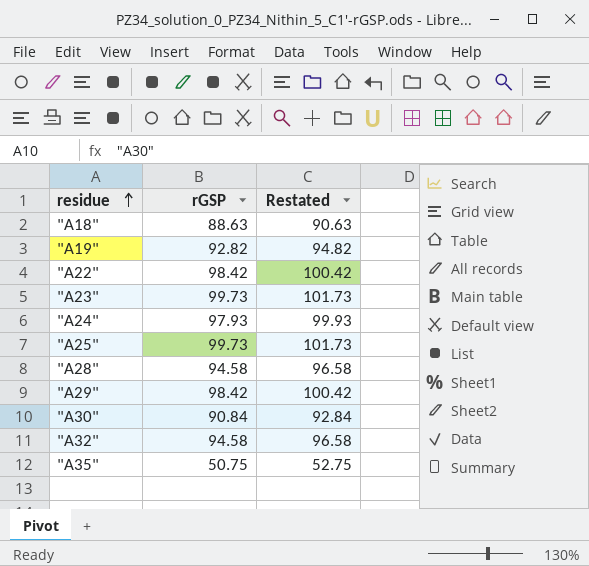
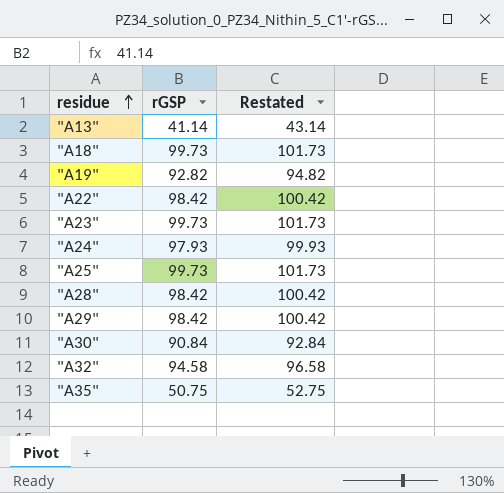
row "A13": none -> 41.14 | 43.14
"A18" | rGSP: 88.63 -> 99.73
"A18" | Restated: 90.63 -> 101.73
"A28" | rGSP: 94.58 -> 98.42
"A28" | Restated: 96.58 -> 100.42

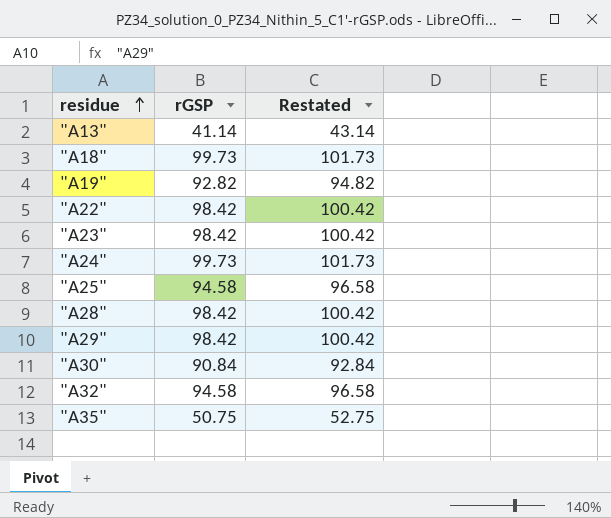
"A23" | rGSP: 99.73 -> 98.42
"A23" | Restated: 101.73 -> 100.42
"A24" | rGSP: 97.93 -> 99.73
"A24" | Restated: 99.93 -> 101.73
"A25" | rGSP: 99.73 -> 94.58
"A25" | Restated: 101.73 -> 96.58

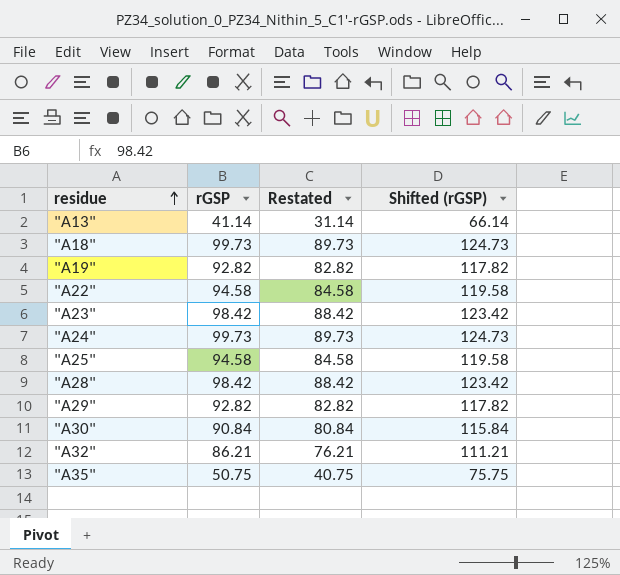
column Restated | formula: [rGSP] + 2 -> [rGSP] - 10
column Shifted (rGSP) | formula: none -> [rGSP] + 25
"A22" | rGSP: 98.42 -> 94.58
"A29" | rGSP: 98.42 -> 92.82
"A32" | rGSP: 94.58 -> 86.21

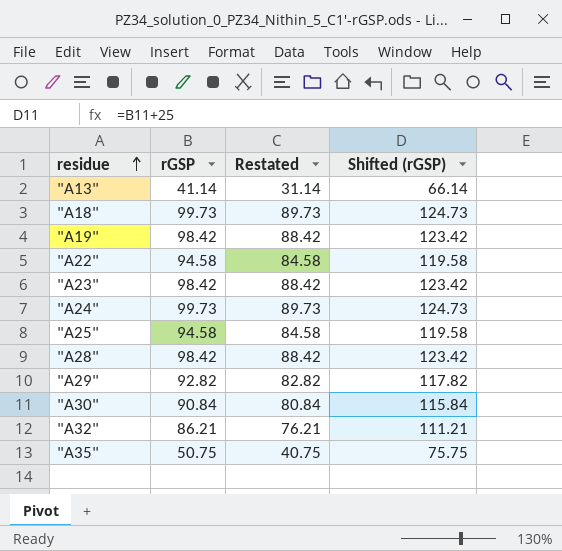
"A19" | rGSP: 92.82 -> 98.42
"A19" | Restated: 82.82 -> 88.42
"A19" | Shifted (rGSP): 117.82 -> 123.42

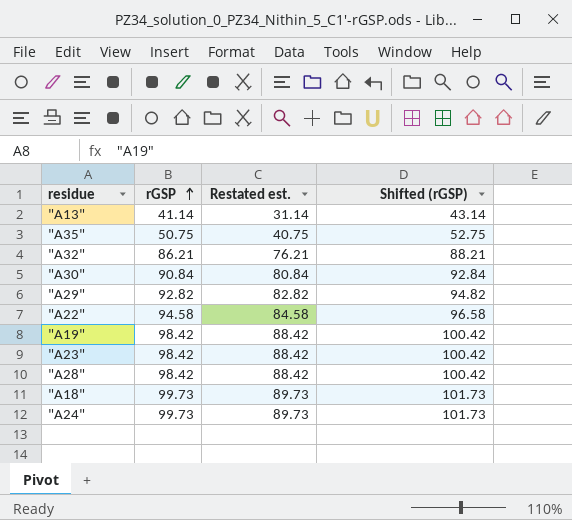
row order: residue ascending -> rGSP ascending
column name: Restated -> Restated est.
column Shifted (rGSP) | formula: [rGSP] + 25 -> [rGSP] + 2
row "A25": 94.58 | 84.58 | 119.58 -> none

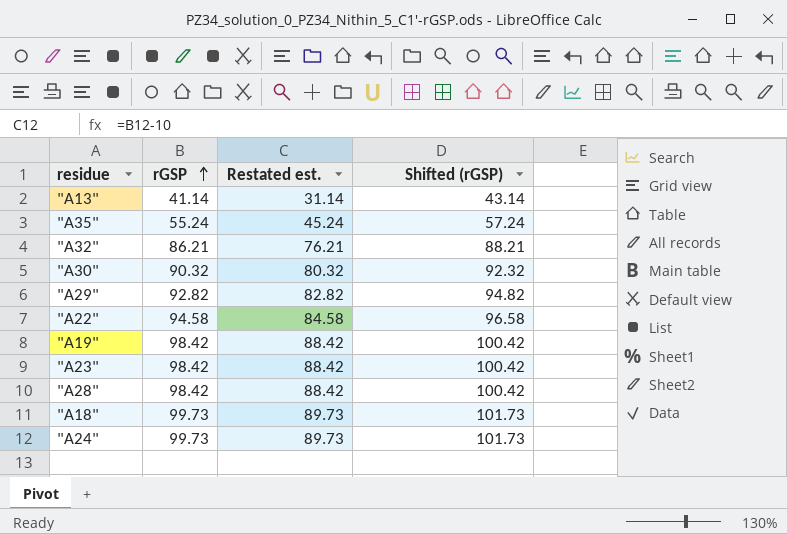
"A35" | rGSP: 50.75 -> 55.24
"A35" | Restated est.: 40.75 -> 45.24
"A35" | Shifted (rGSP): 52.75 -> 57.24
"A30" | rGSP: 90.84 -> 90.32
"A30" | Restated est.: 80.84 -> 80.32
"A30" | Shifted (rGSP): 92.84 -> 92.32

